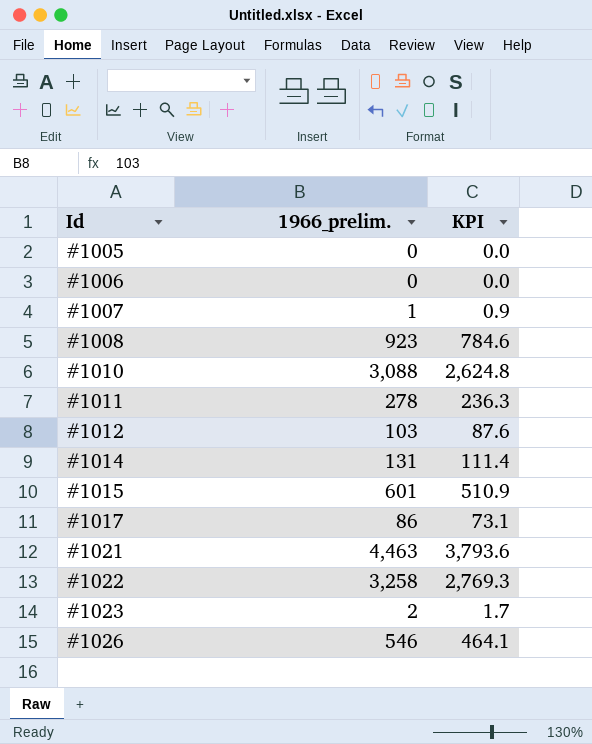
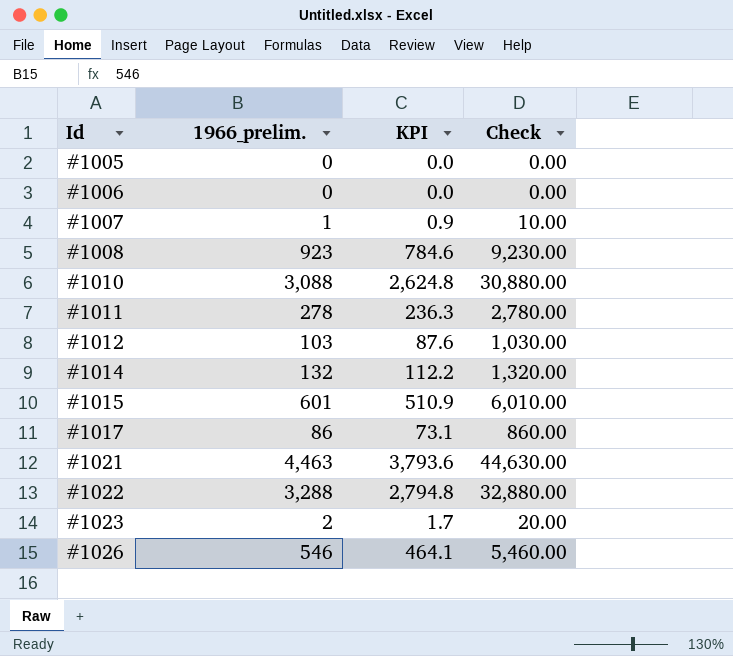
column Check | formula: none -> [1966_prelim.] * 10
#1014 | 1966_prelim.: 131 -> 132
#1014 | KPI: 111.4 -> 112.2
#1022 | 1966_prelim.: 3,258 -> 3,288
#1022 | KPI: 2,769.3 -> 2,794.8

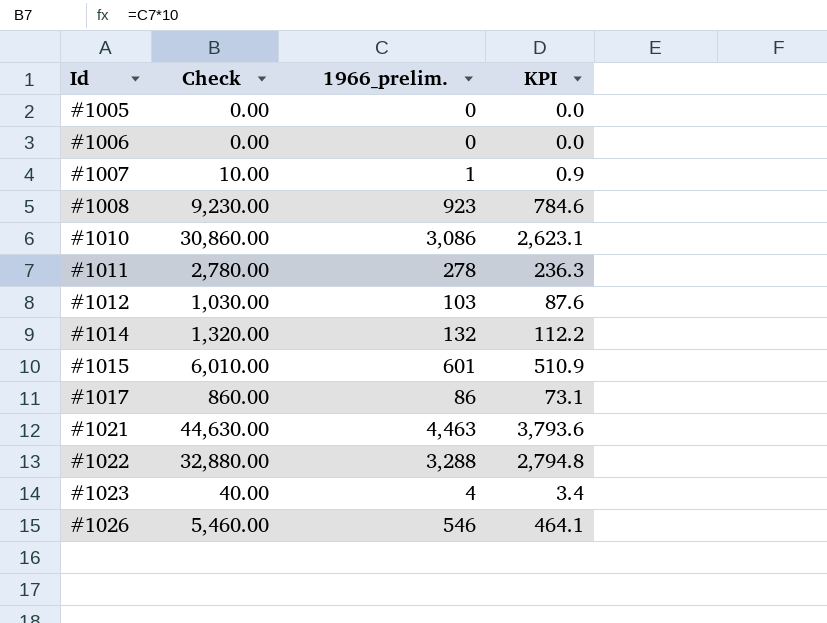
column Check | position: 4 -> 2
#1010 | Check: 30,880.00 -> 30,860.00
#1010 | 1966_prelim.: 3,088 -> 3,086
#1010 | KPI: 2,624.8 -> 2,623.1
#1023 | Check: 20.00 -> 40.00
#1023 | 1966_prelim.: 2 -> 4
#1023 | KPI: 1.7 -> 3.4

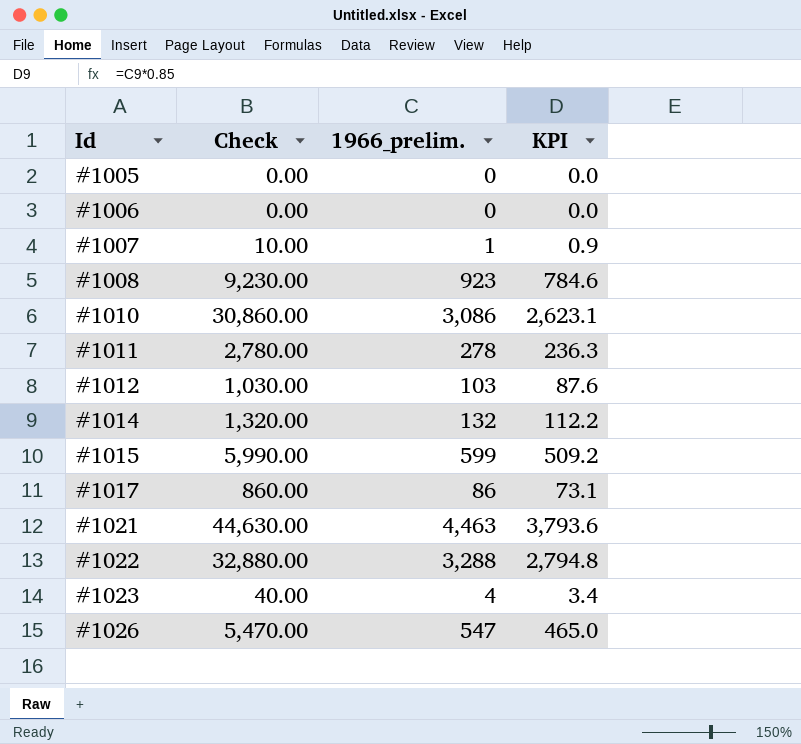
#1015 | Check: 6,010.00 -> 5,990.00
#1015 | 1966_prelim.: 601 -> 599
#1015 | KPI: 510.9 -> 509.2
#1026 | Check: 5,460.00 -> 5,470.00
#1026 | 1966_prelim.: 546 -> 547
#1026 | KPI: 464.1 -> 465.0

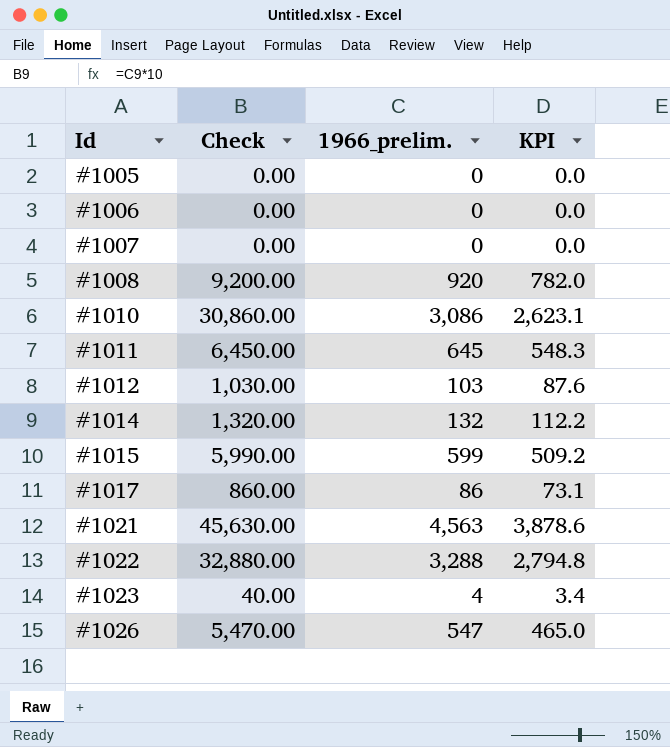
#1007 | Check: 10.00 -> 0.00
#1007 | 1966_prelim.: 1 -> 0
#1007 | KPI: 0.9 -> 0.0
#1008 | Check: 9,230.00 -> 9,200.00
#1008 | 1966_prelim.: 923 -> 920
#1008 | KPI: 784.6 -> 782.0
#1011 | Check: 2,780.00 -> 6,450.00
#1011 | 1966_prelim.: 278 -> 645
#1011 | KPI: 236.3 -> 548.3
#1021 | Check: 44,630.00 -> 45,630.00
#1021 | 1966_prelim.: 4,463 -> 4,563
#1021 | KPI: 3,793.6 -> 3,878.6

